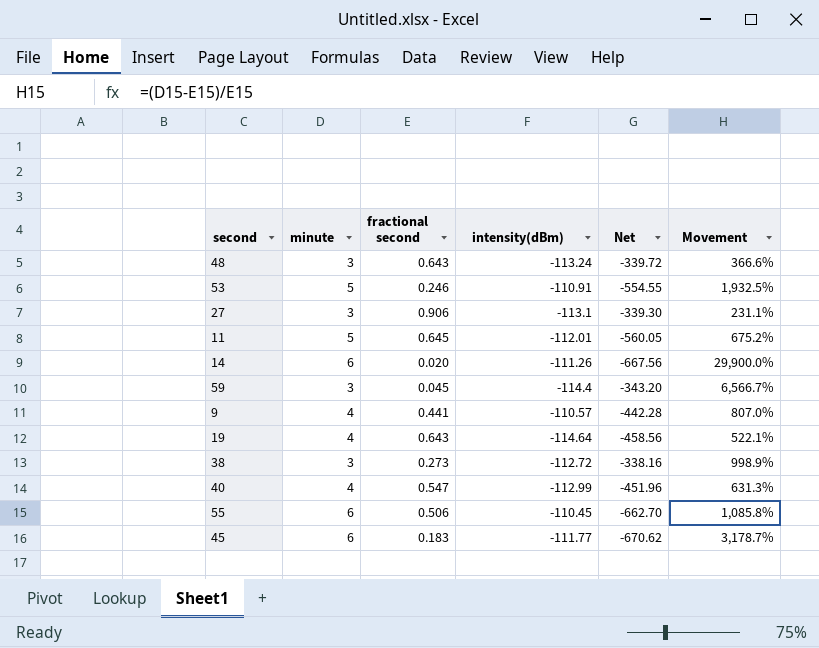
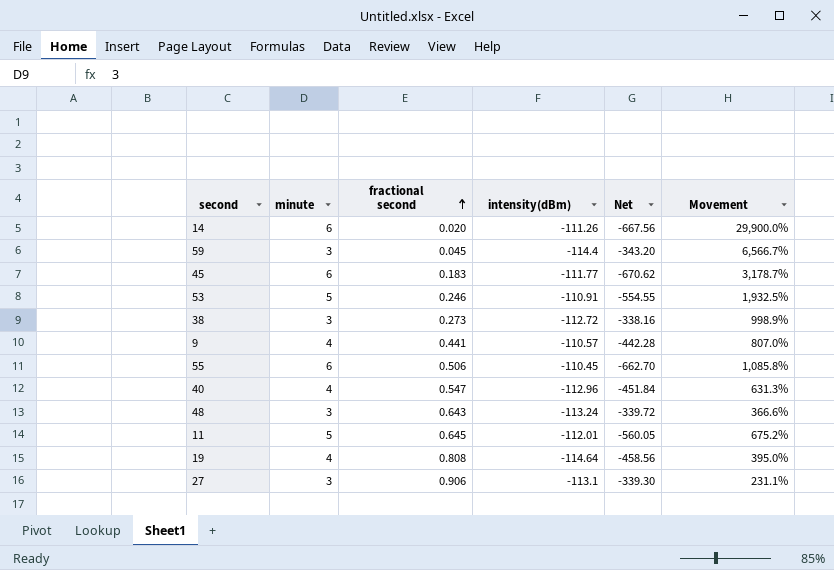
row order: none -> fractional second ascending
40 | intensity(dBm): -112.99 -> -112.96
40 | Net: -451.96 -> -451.84
19 | fractional second: 0.643 -> 0.808
19 | Movement: 522.1% -> 395.0%

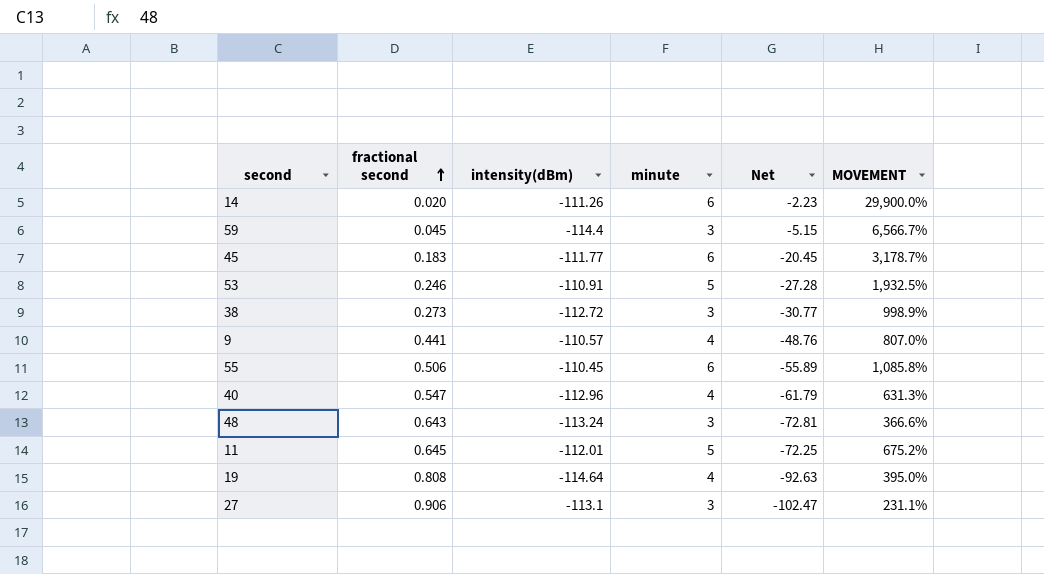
column minute | position: 2 -> 4
column Net | formula: [minute] * [intensity(dBm)] -> [fractional second] * [intensity(dBm)]
column name: Movement -> MOVEMENT

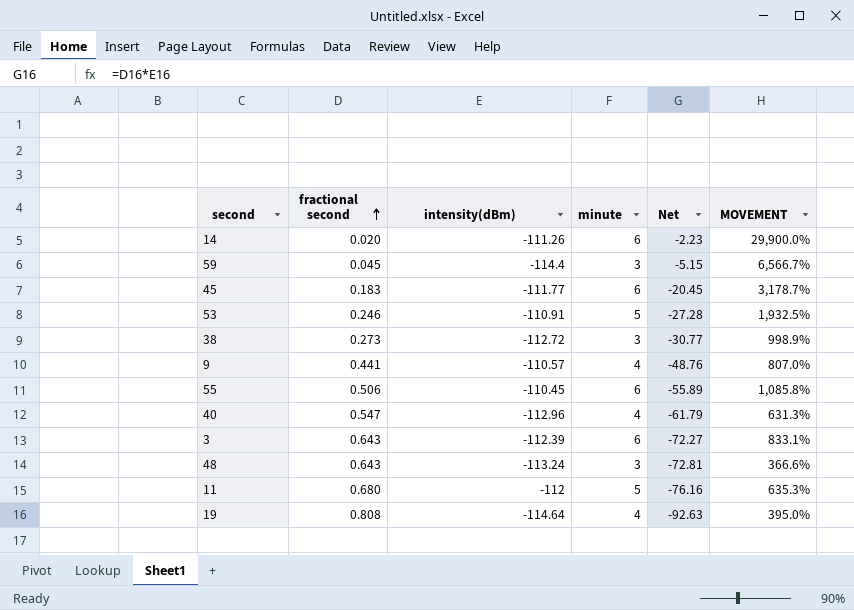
row 27: 0.906 | -113.1 | 3 | -102.47 | 231.1% -> none
row 3: none -> 0.643 | -112.39 | 6 | -72.27 | 833.1%
11 | fractional second: 0.645 -> 0.680
11 | intensity(dBm): -112.01 -> -112
11 | Net: -72.25 -> -76.16
11 | MOVEMENT: 675.2% -> 635.3%

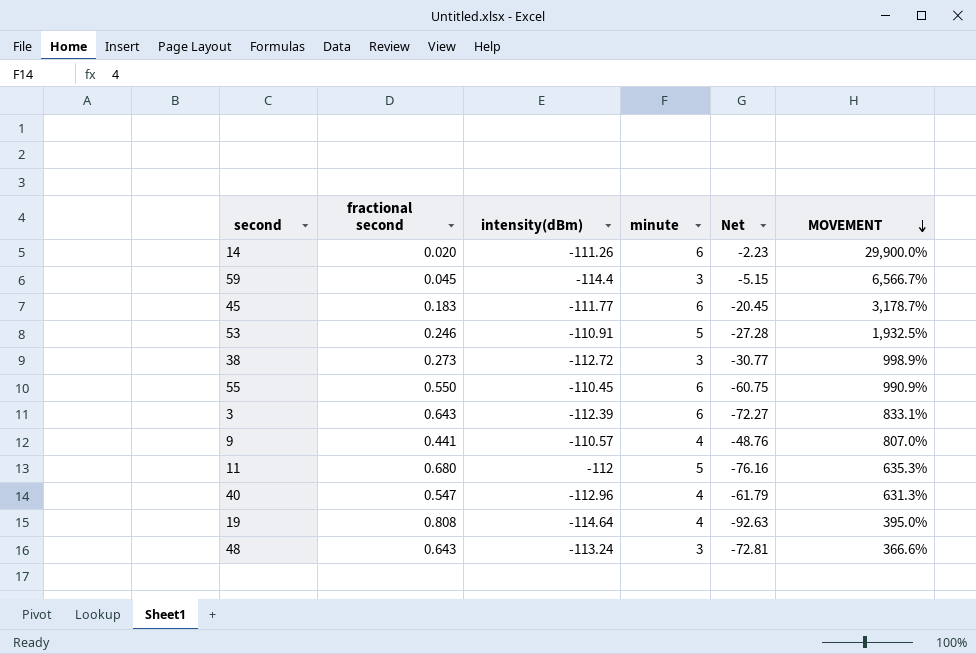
row order: fractional second ascending -> MOVEMENT descending
55 | fractional second: 0.506 -> 0.550
55 | Net: -55.89 -> -60.75
55 | MOVEMENT: 1,085.8% -> 990.9%

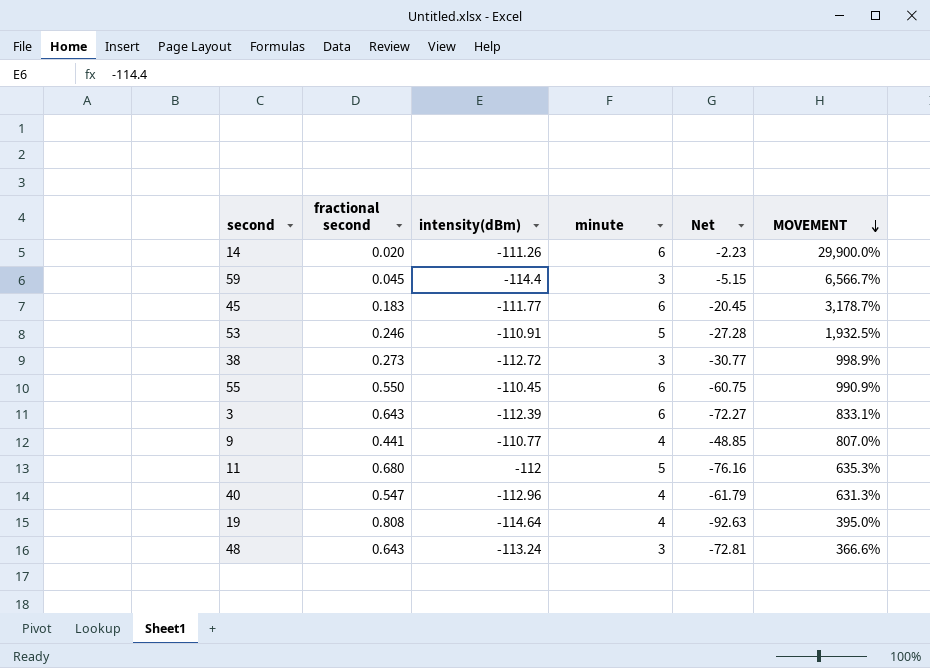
9 | intensity(dBm): -110.57 -> -110.77
9 | Net: -48.76 -> -48.85

